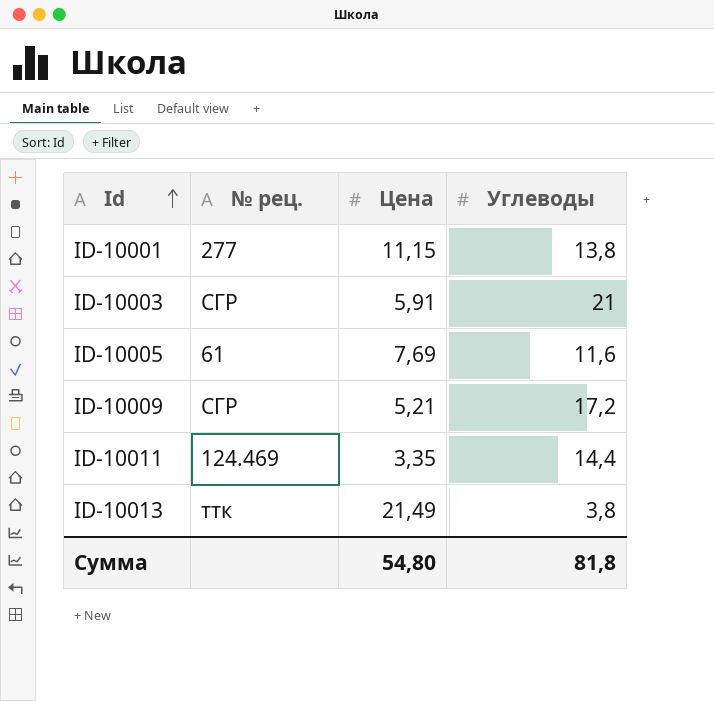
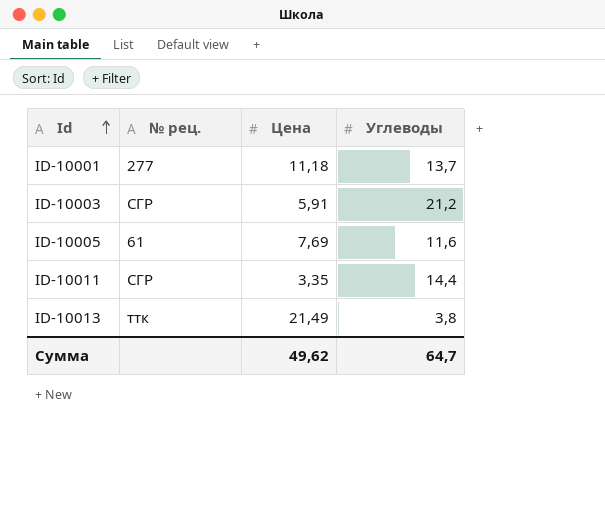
row ID-10009: СГР | 5,21 | 17,2 -> none
ID-10001 | Цена: 11,15 -> 11,18
ID-10001 | Углеводы: 13,8 -> 13,7
ID-10003 | Углеводы: 21 -> 21,2
ID-10011 | № рец.: 124.469 -> СГР
Сумма | Цена: 54,80 -> 49,62
Сумма | Углеводы: 81,8 -> 64,7

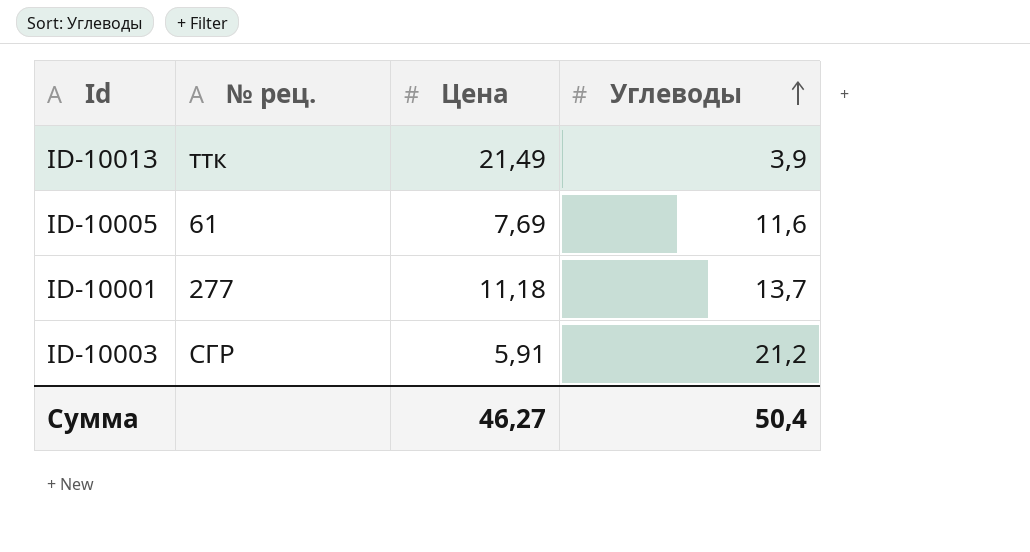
row order: Id ascending -> Углеводы ascending
row ID-10011: СГР | 3,35 | 14,4 -> none
ID-10013 | Углеводы: 3,8 -> 3,9
Сумма | Цена: 49,62 -> 46,27
Сумма | Углеводы: 64,7 -> 50,4

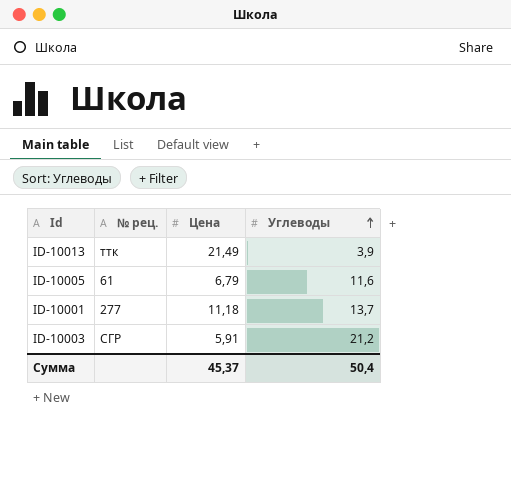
ID-10005 | Цена: 7,69 -> 6,79
Сумма | Цена: 46,27 -> 45,37

